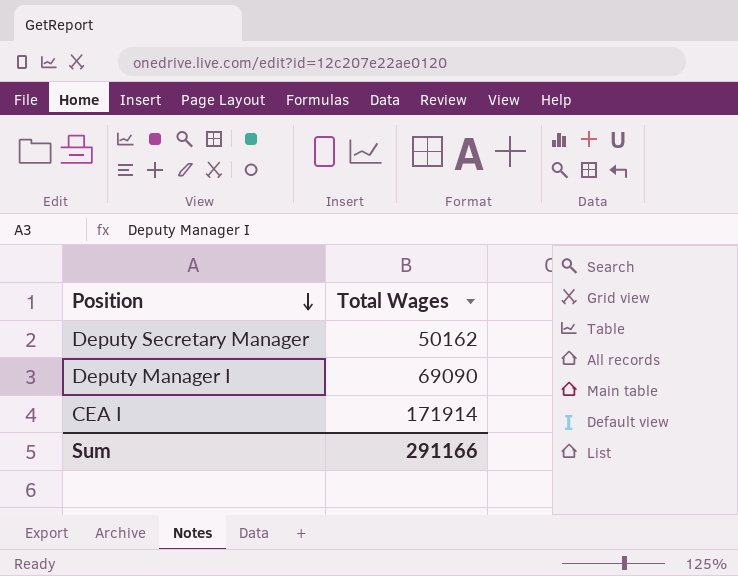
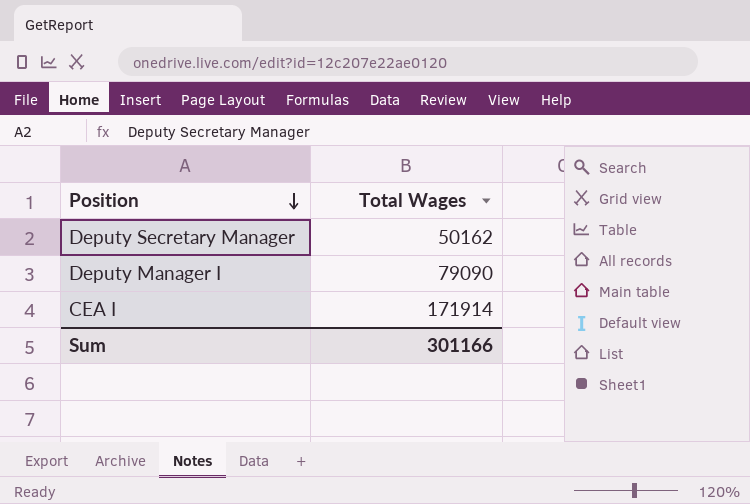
Deputy Manager I | Total Wages: 69090 -> 79090
Sum | Total Wages: 291166 -> 301166

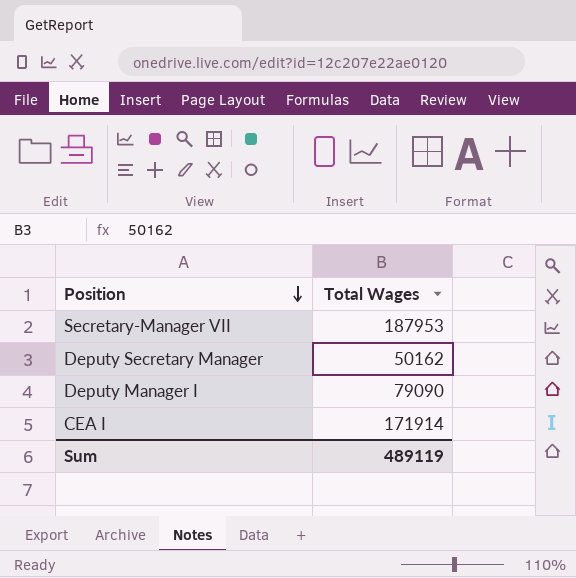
row Secretary-Manager VII: none -> 187953
Sum | Total Wages: 301166 -> 489119

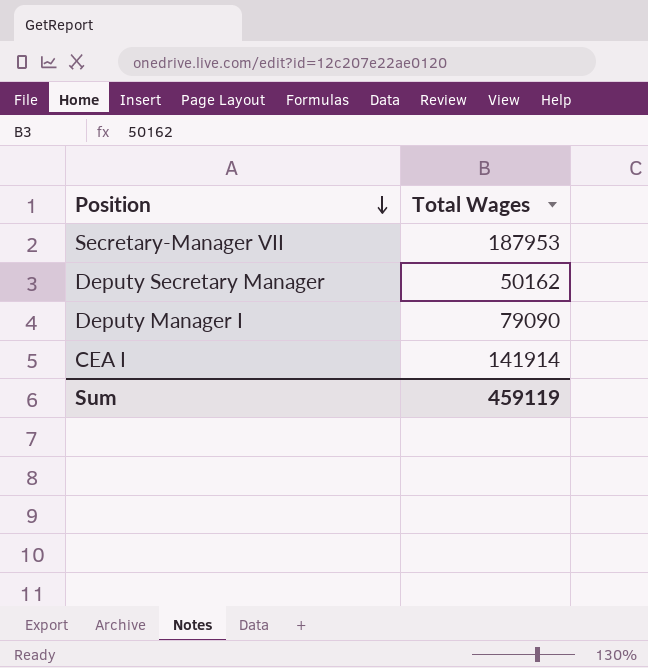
CEA I | Total Wages: 171914 -> 141914
Sum | Total Wages: 489119 -> 459119

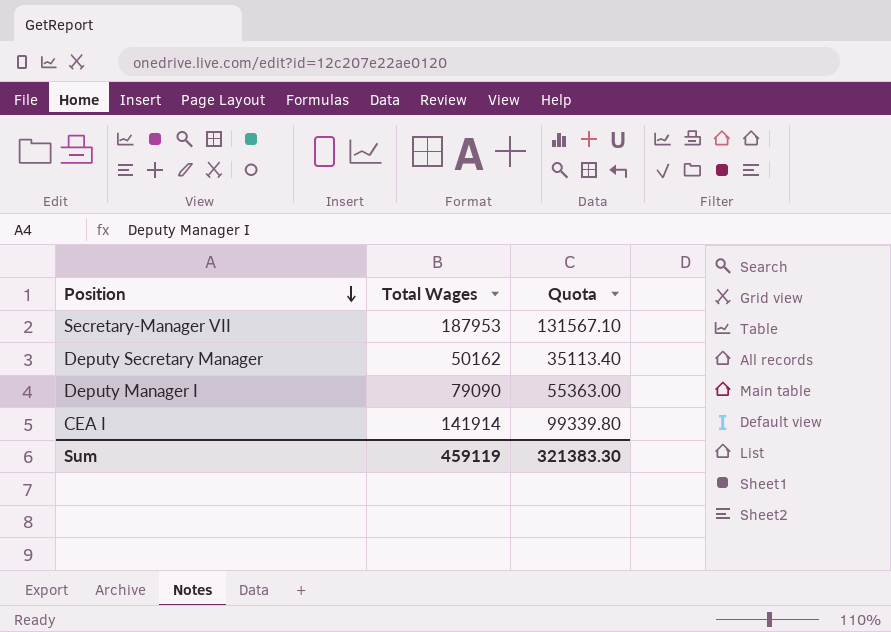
column Quota | formula: none -> [Total Wages] * 0.7

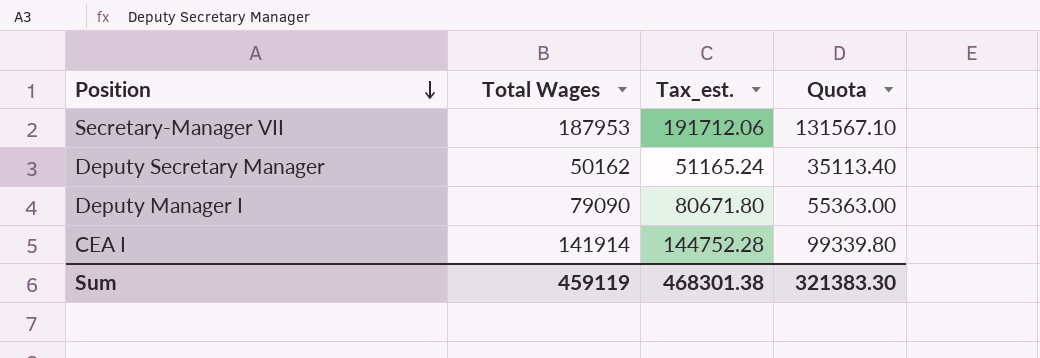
column Tax_est. | formula: none -> [Total Wages] * 1.02

